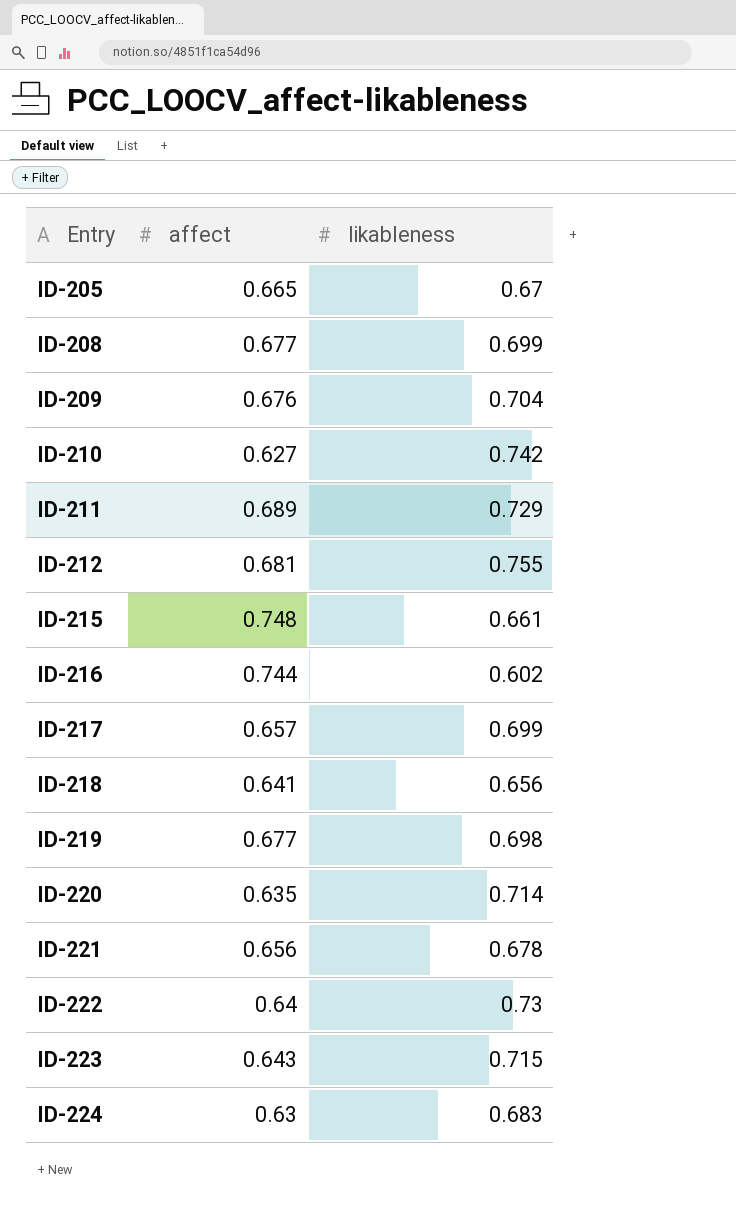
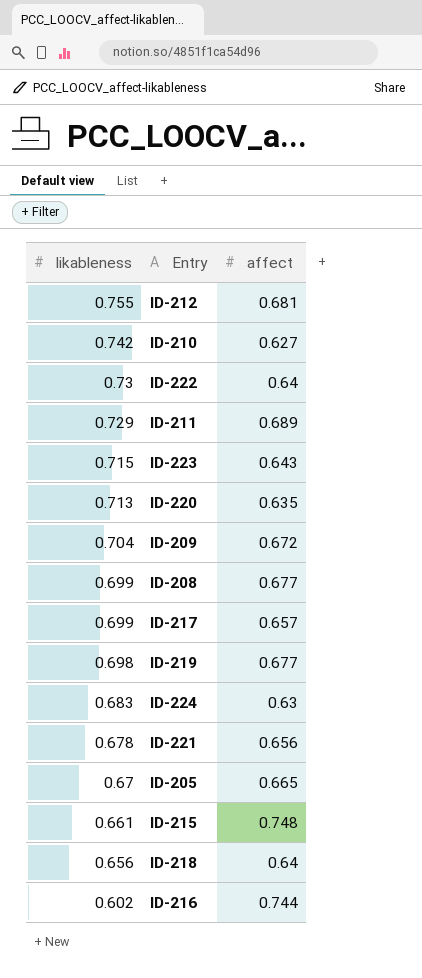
row order: Entry ascending -> likableness descending
column likableness | position: 3 -> 1
ID-220 | likableness: 0.714 -> 0.713
ID-209 | affect: 0.676 -> 0.672
ID-218 | affect: 0.641 -> 0.64

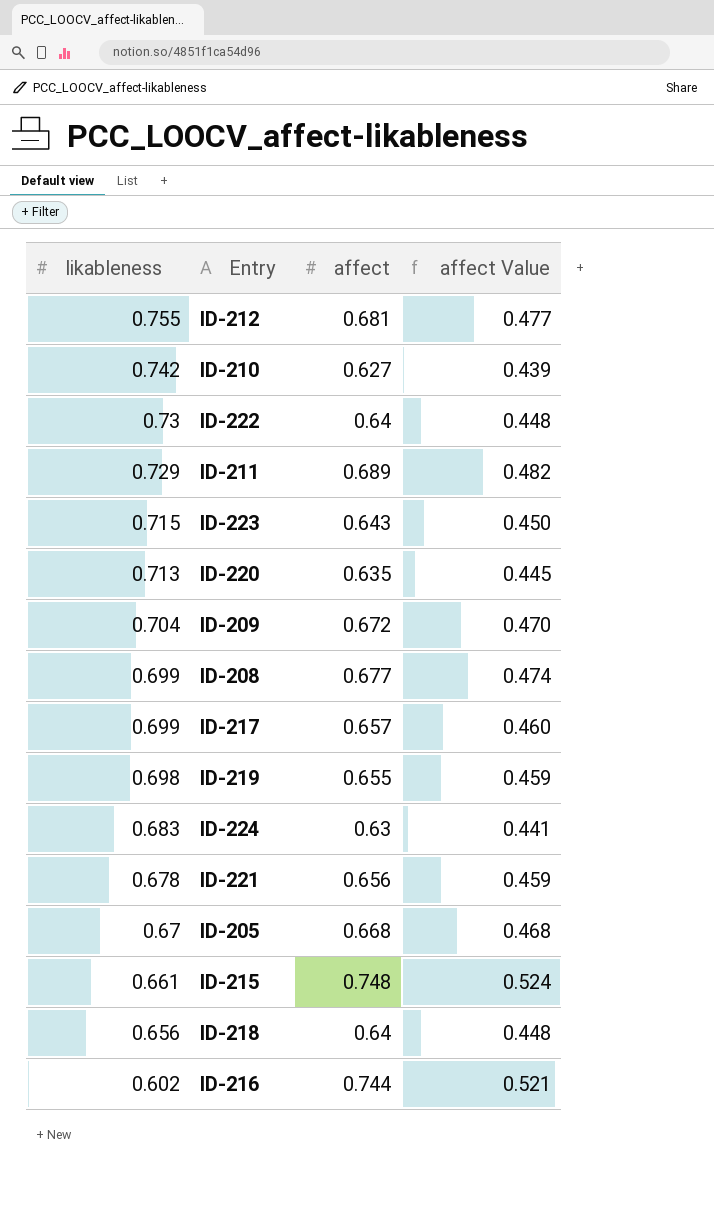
column affect Value | formula: none -> [affect] * 0.7
ID-219 | affect: 0.677 -> 0.655
ID-205 | affect: 0.665 -> 0.668

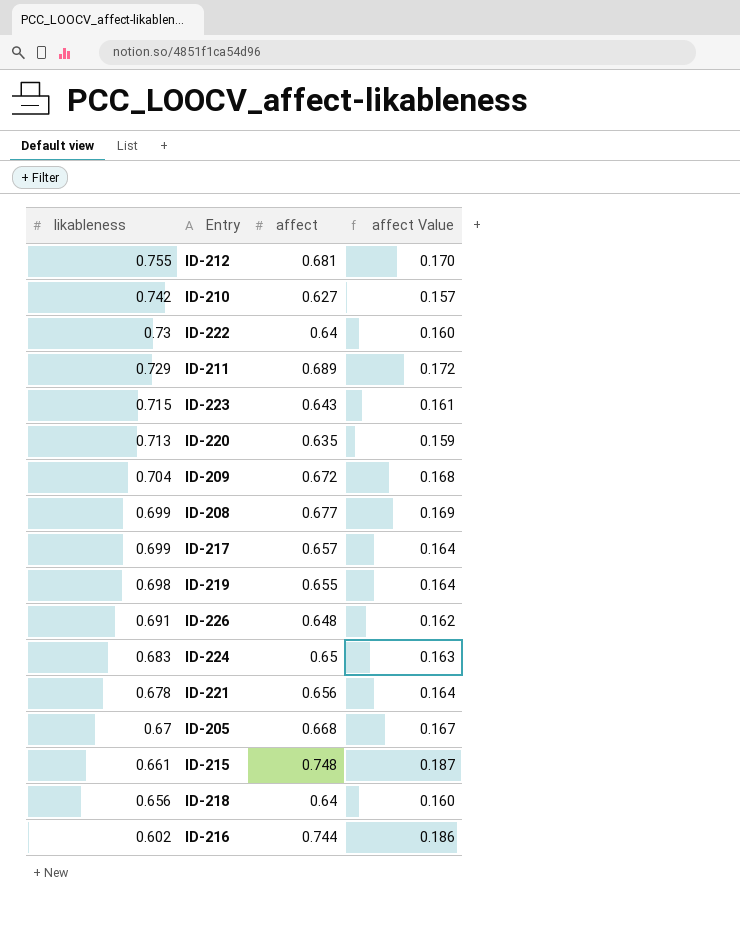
column affect Value | formula: [affect] * 0.7 -> [affect] * 0.25
row ID-226: none -> 0.691 | 0.648 | 0.162
ID-224 | affect: 0.63 -> 0.65

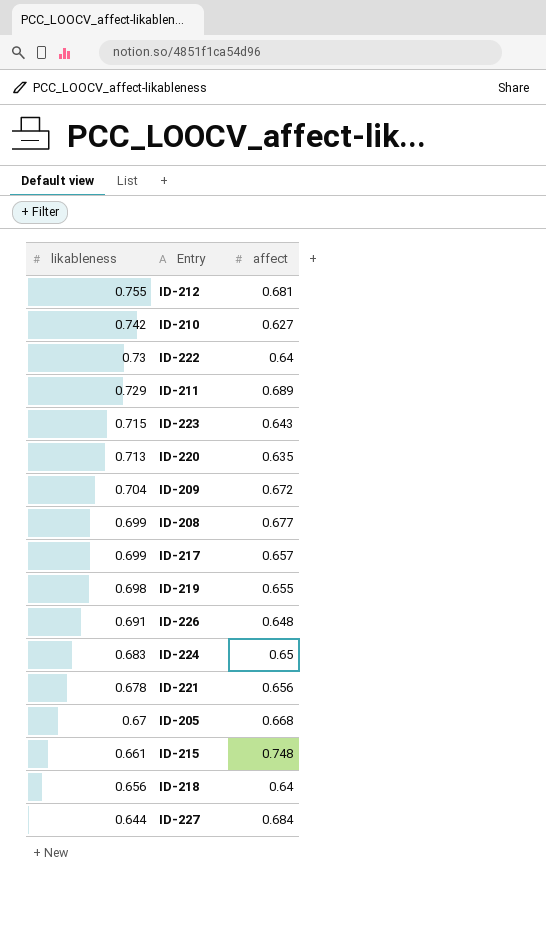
column affect Value | formula: [affect] * 0.25 -> none
row ID-216: 0.602 | 0.744 | 0.186 -> none
row ID-227: none -> 0.644 | 0.684

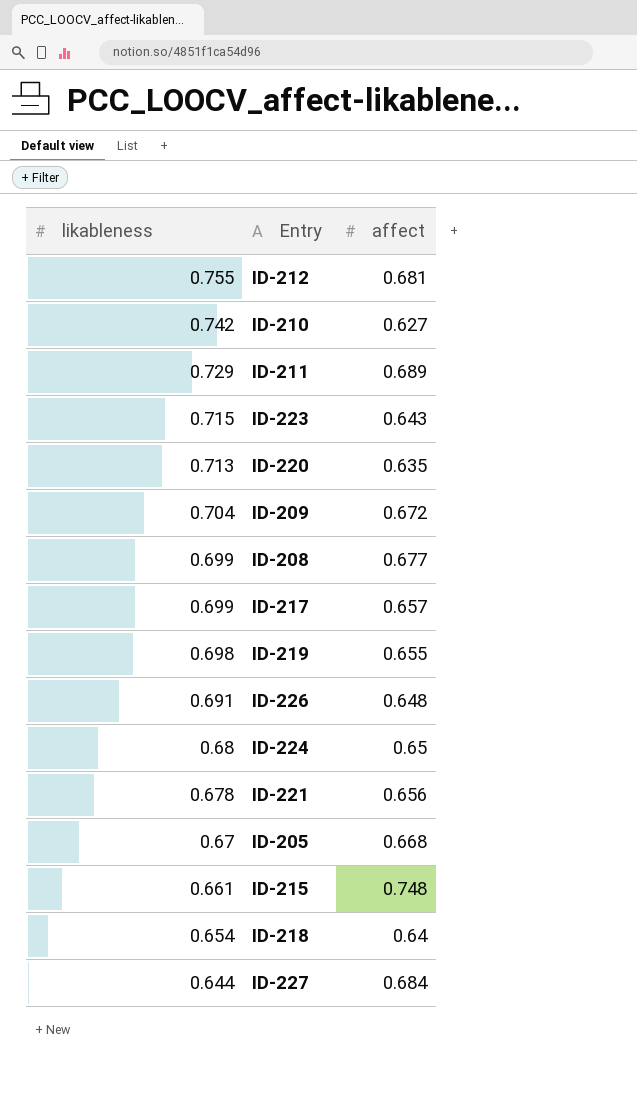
row ID-222: 0.73 | 0.64 -> none
ID-224 | likableness: 0.683 -> 0.68
ID-218 | likableness: 0.656 -> 0.654

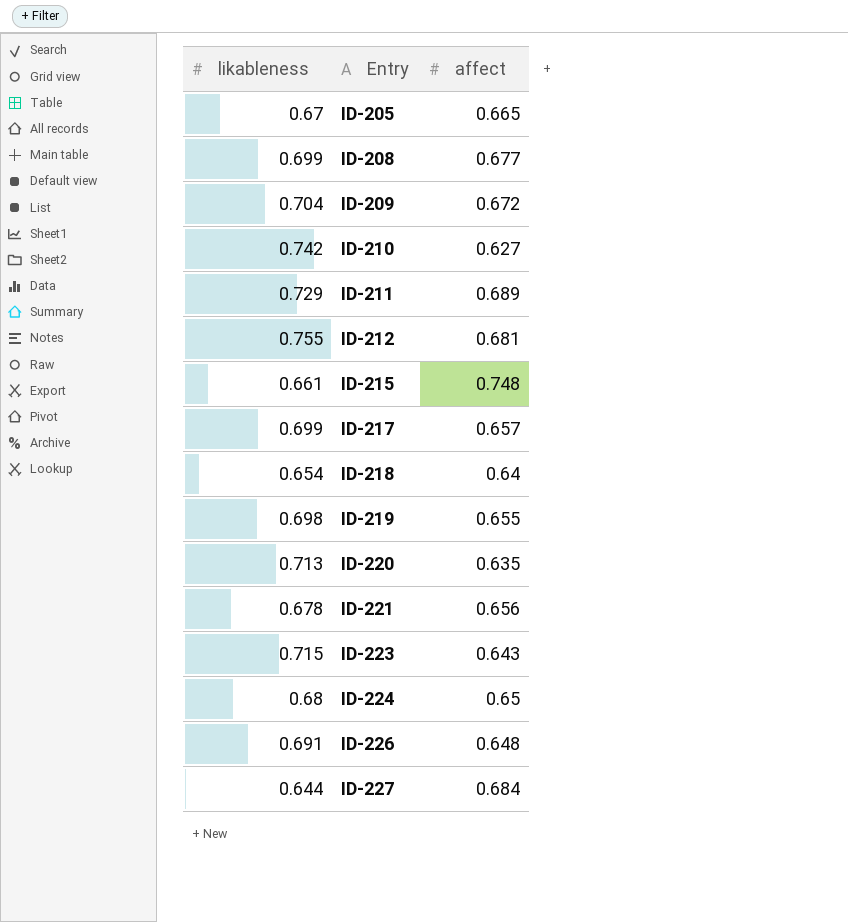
row order: likableness descending -> Entry ascending
ID-205 | affect: 0.668 -> 0.665

